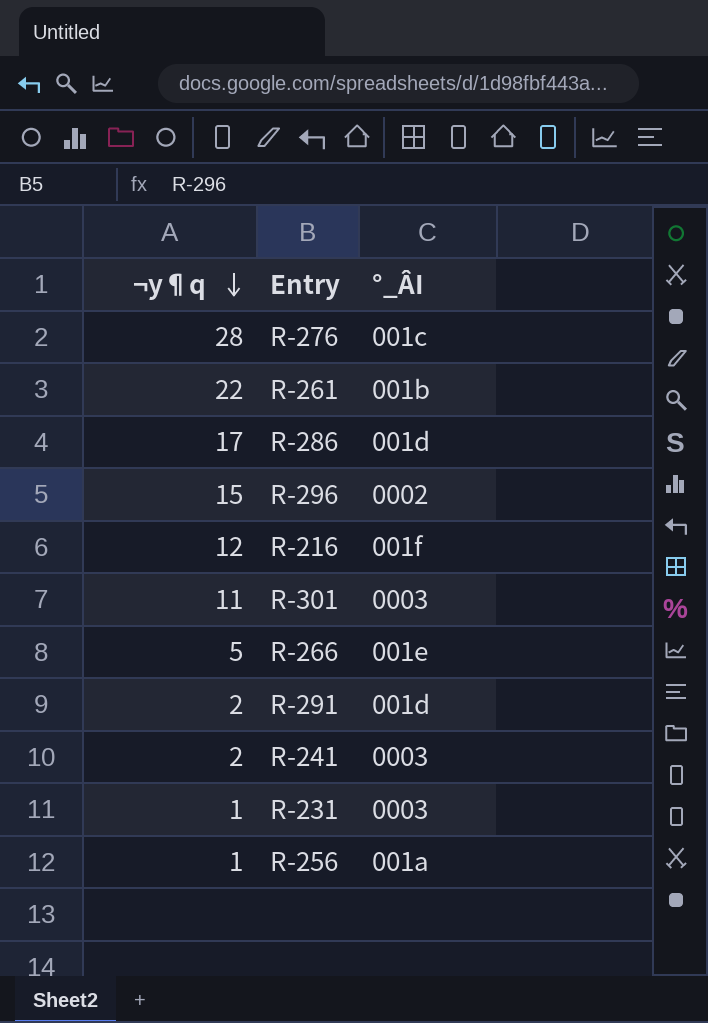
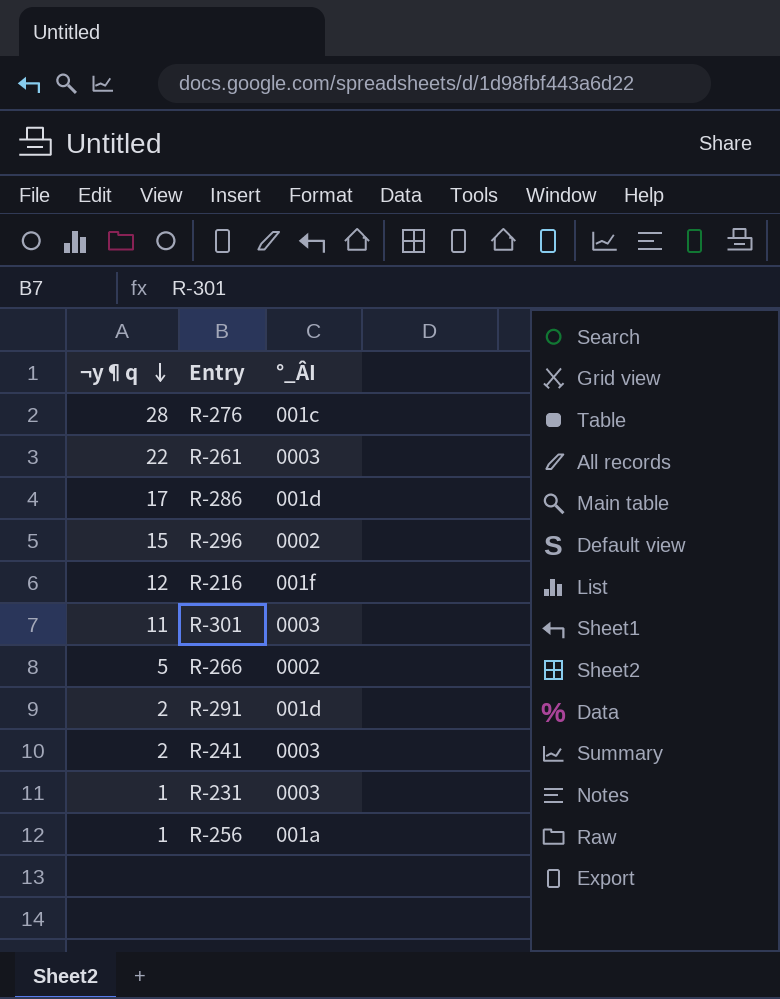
R-261 | °_ÂI: 001b -> 0003
R-266 | °_ÂI: 001e -> 0002

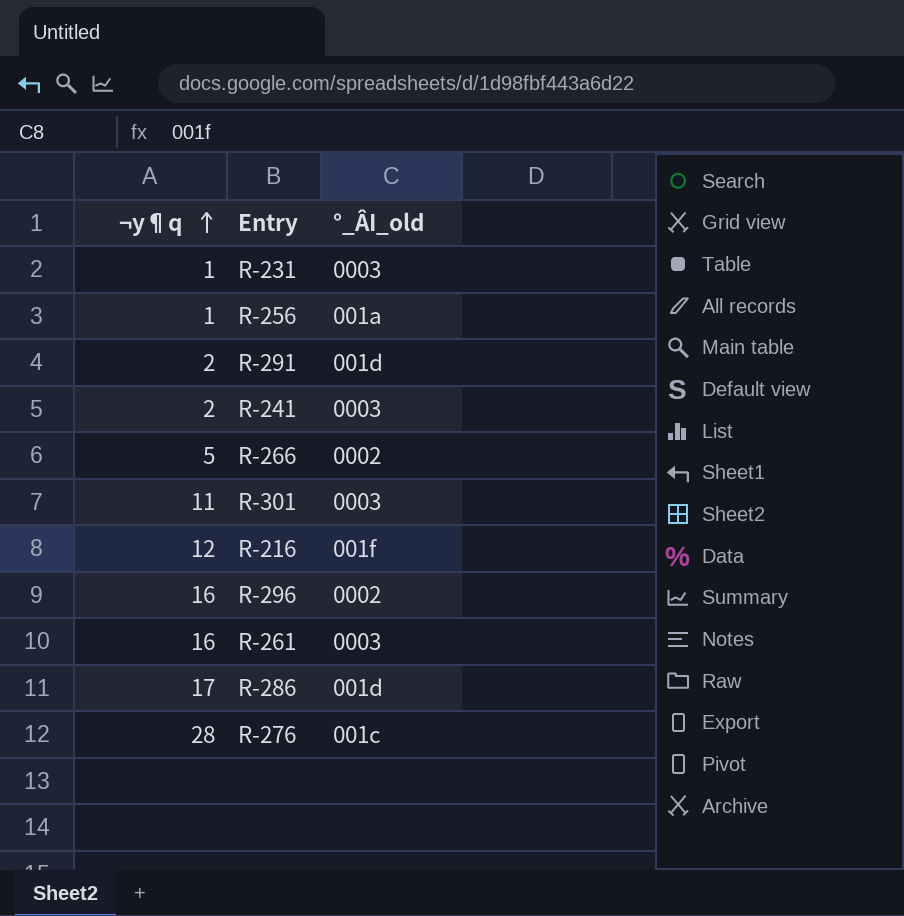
row order: ¬y¶q descending -> ¬y¶q ascending
column name: °_ÂI -> °_ÂI_old
R-296 | ¬y¶q: 15 -> 16
R-261 | ¬y¶q: 22 -> 16

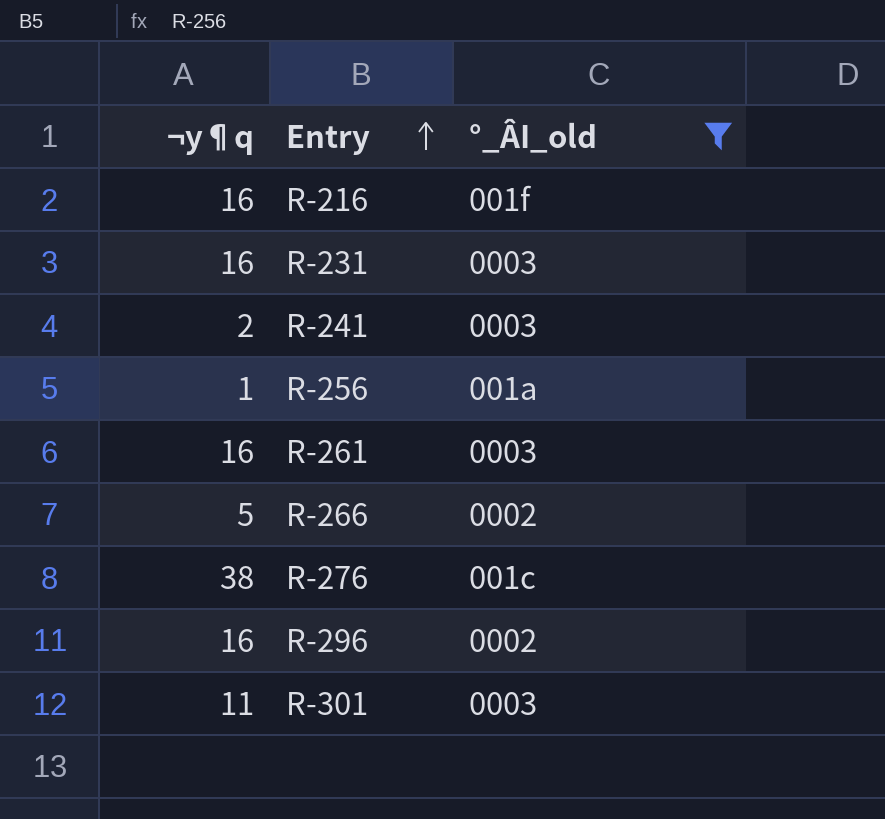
filter: none -> °_ÂI_old != 001d
row order: ¬y¶q ascending -> Entry ascending
R-216 | ¬y¶q: 12 -> 16
R-231 | ¬y¶q: 1 -> 16
R-276 | ¬y¶q: 28 -> 38

